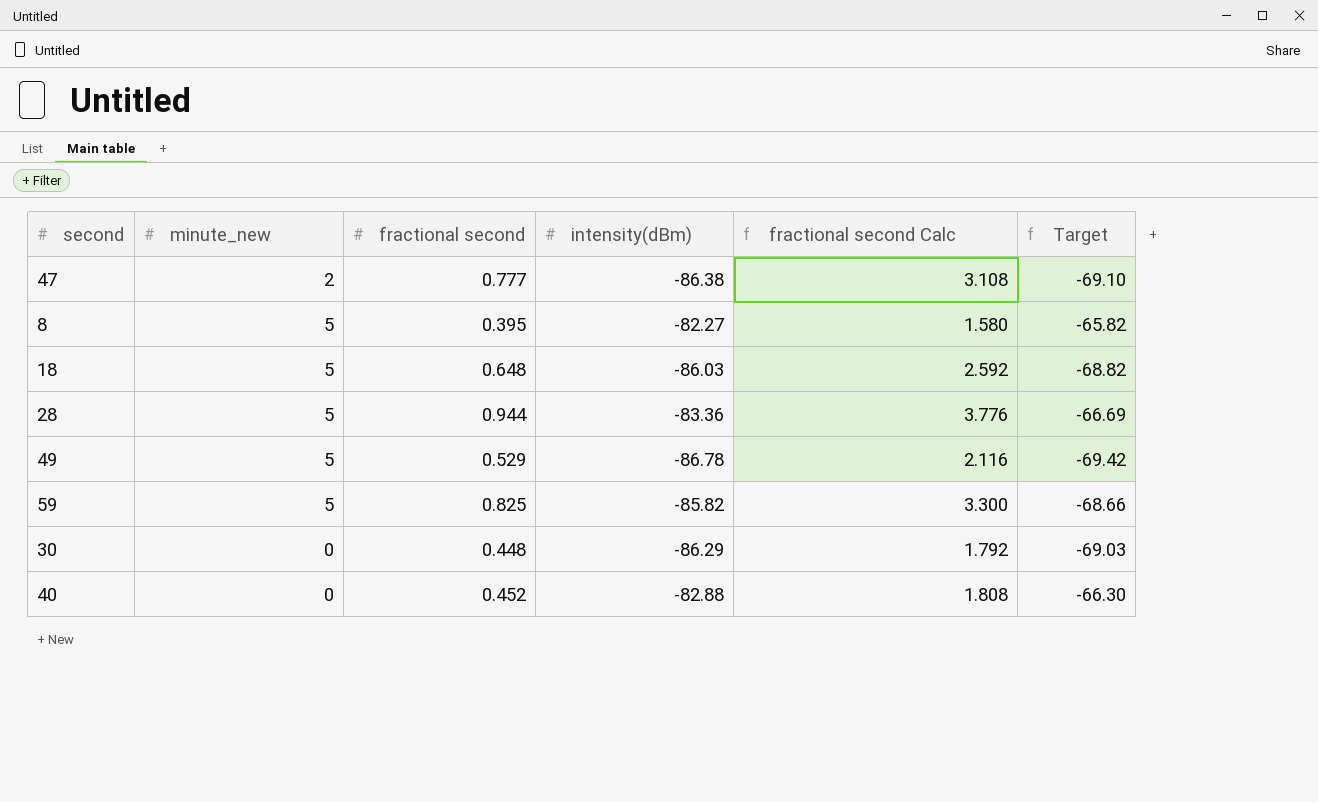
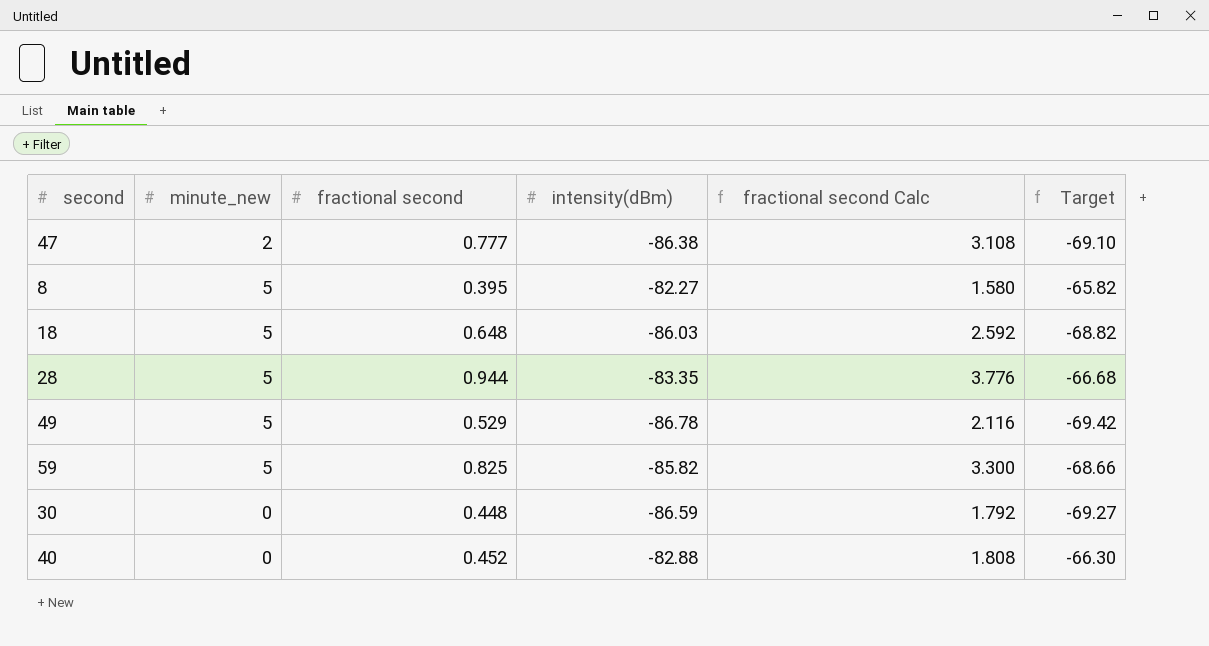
28 | intensity(dBm): -83.36 -> -83.35
28 | Target: -66.69 -> -66.68
30 | intensity(dBm): -86.29 -> -86.59
30 | Target: -69.03 -> -69.27

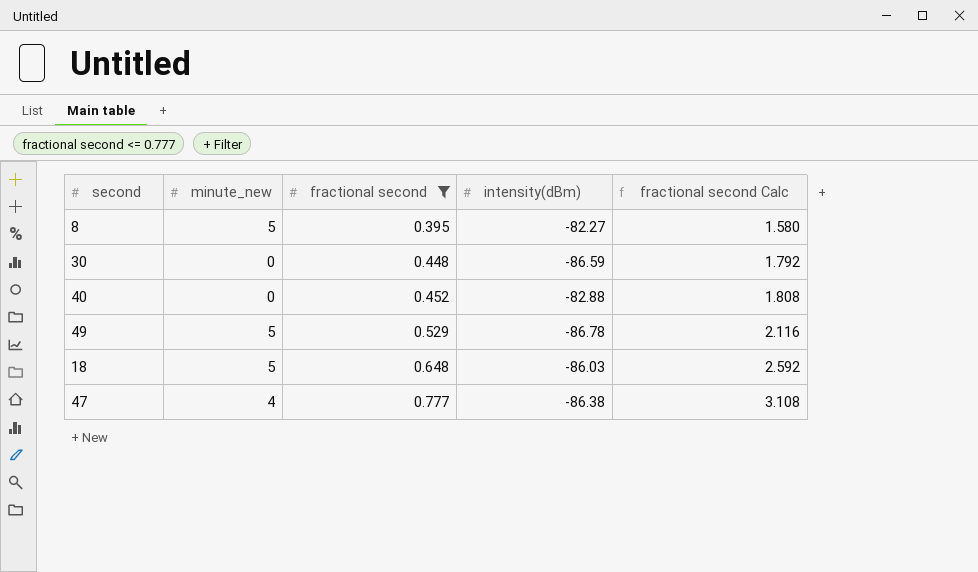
filter: none -> fractional second <= 0.777
row order: none -> fractional second ascending
column Target | formula: [intensity(dBm)] * 0.8 -> none
47 | minute_new: 2 -> 4

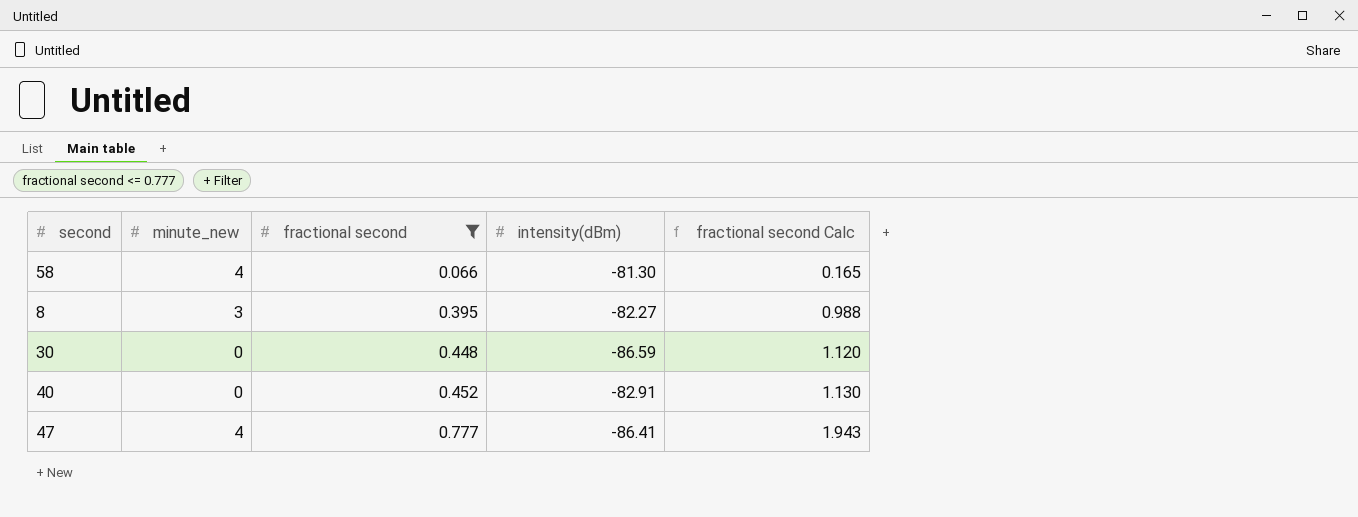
column fractional second Calc | formula: [fractional second] * 4 -> [fractional second] * 2.5
row 49: 5 | 0.529 | -86.78 | 2.116 -> none
row 18: 5 | 0.648 | -86.03 | 2.592 -> none
row 58: none -> 4 | 0.066 | -81.30 | 0.165
8 | minute_new: 5 -> 3
40 | intensity(dBm): -82.88 -> -82.91
47 | intensity(dBm): -86.38 -> -86.41

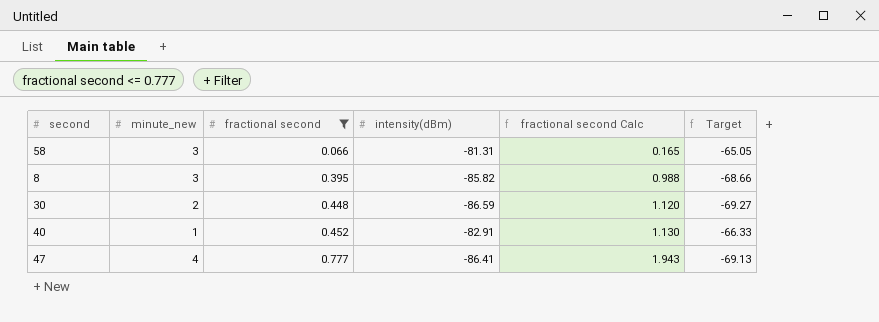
column Target | formula: none -> [intensity(dBm)] * 0.8
58 | minute_new: 4 -> 3
58 | intensity(dBm): -81.30 -> -81.31
8 | intensity(dBm): -82.27 -> -85.82
30 | minute_new: 0 -> 2
40 | minute_new: 0 -> 1

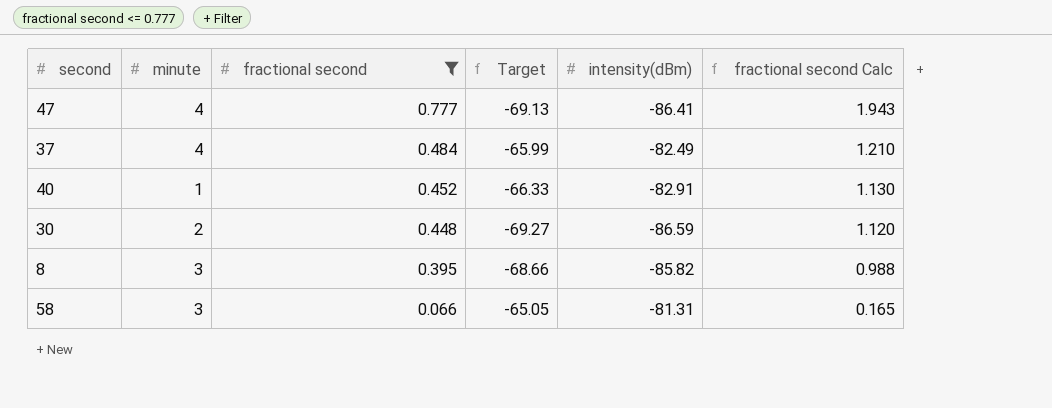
row order: fractional second ascending -> fractional second descending
column name: minute_new -> minute
column Target | position: 6 -> 4
row 37: none -> 4 | 0.484 | -65.99 | -82.49 | 1.210

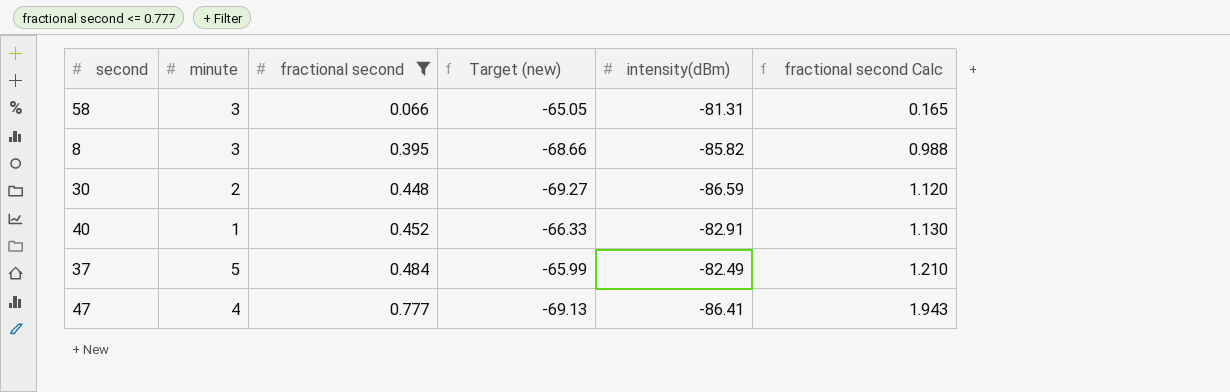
row order: fractional second descending -> fractional second ascending
column name: Target -> Target (new)
37 | minute: 4 -> 5

